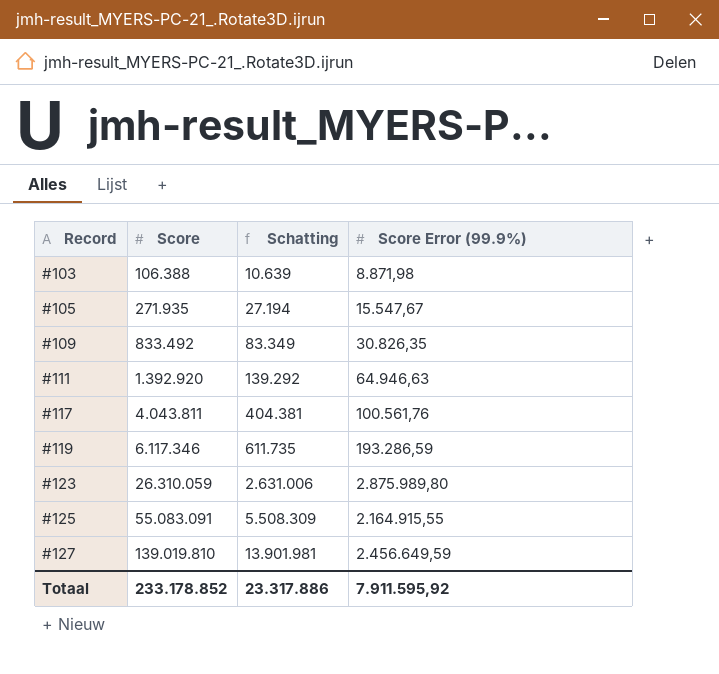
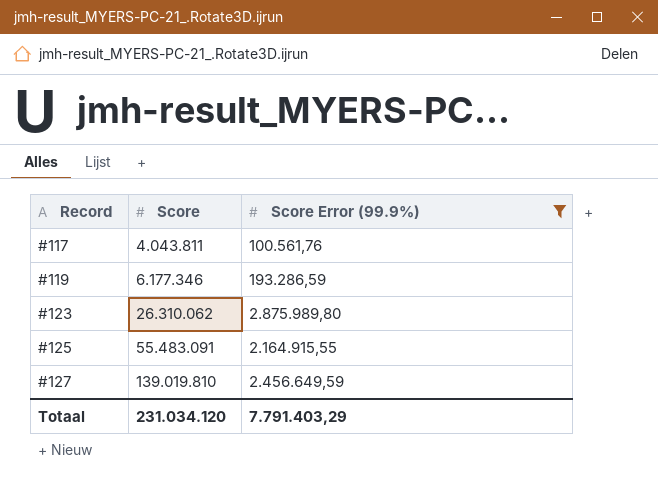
filter: none -> Score Error (99.9%) >= 100.561,76
column Schatting | formula: [Score] * 0,1 -> none
#119 | Score: 6.117.346 -> 6.177.346
#123 | Score: 26.310.059 -> 26.310.062
#125 | Score: 55.083.091 -> 55.483.091
Totaal | Score: 233.178.852 -> 231.034.120
Totaal | Score Error (99.9%): 7.911.595,92 -> 7.791.403,29

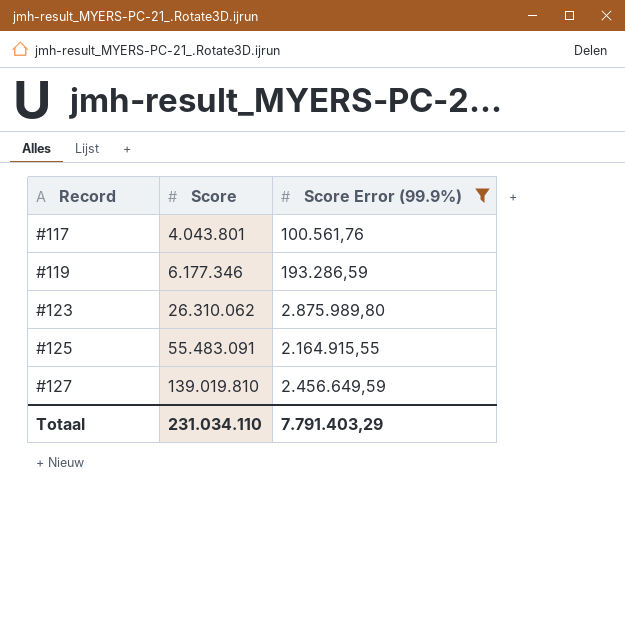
#117 | Score: 4.043.811 -> 4.043.801
Totaal | Score: 231.034.120 -> 231.034.110

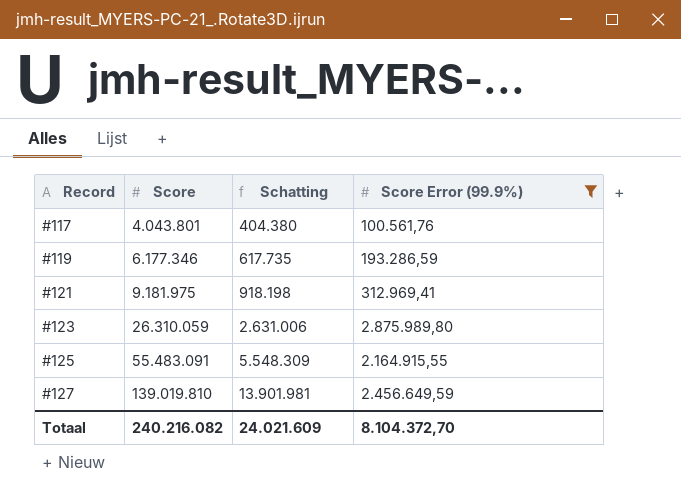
column Schatting | formula: none -> [Score] * 0,1
row #121: none -> 9.181.975 | 918.198 | 312.969,41
#123 | Score: 26.310.062 -> 26.310.059
Totaal | Score: 231.034.110 -> 240.216.082
Totaal | Score Error (99.9%): 7.791.403,29 -> 8.104.372,70

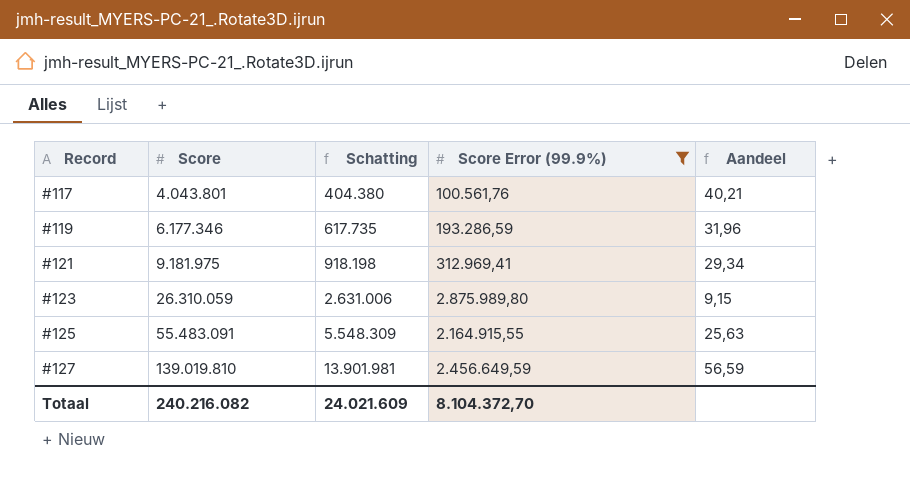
column Aandeel | formula: none -> [Score] / [Score Error (99.9%)]

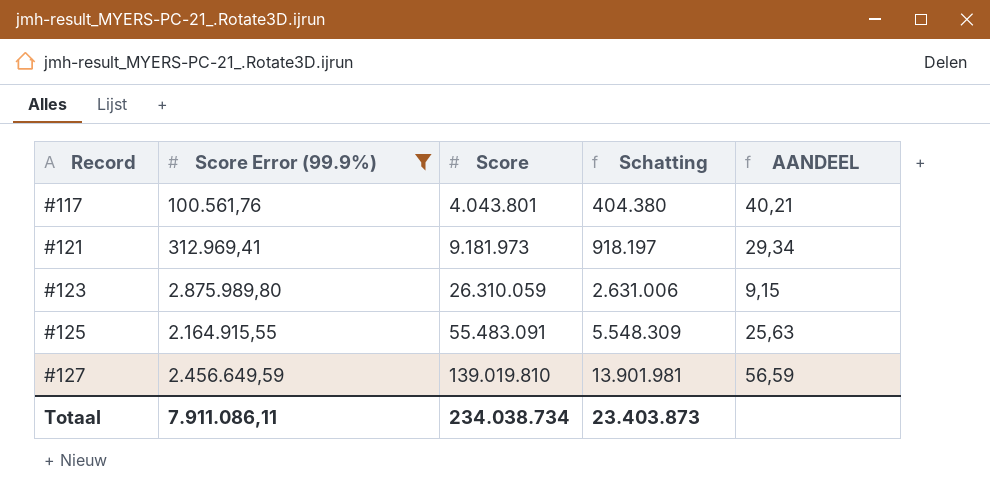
column Score Error (99.9%) | position: 4 -> 2
column name: Aandeel -> AANDEEL
row #119: 6.177.346 | 617.735 | 193.286,59 | 31,96 -> none
#121 | Score: 9.181.975 -> 9.181.973
#121 | Schatting: 918.198 -> 918.197
Totaal | Score Error (99.9%): 8.104.372,70 -> 7.911.086,11
Totaal | Score: 240.216.082 -> 234.038.734
Totaal | Schatting: 24.021.609 -> 23.403.873

